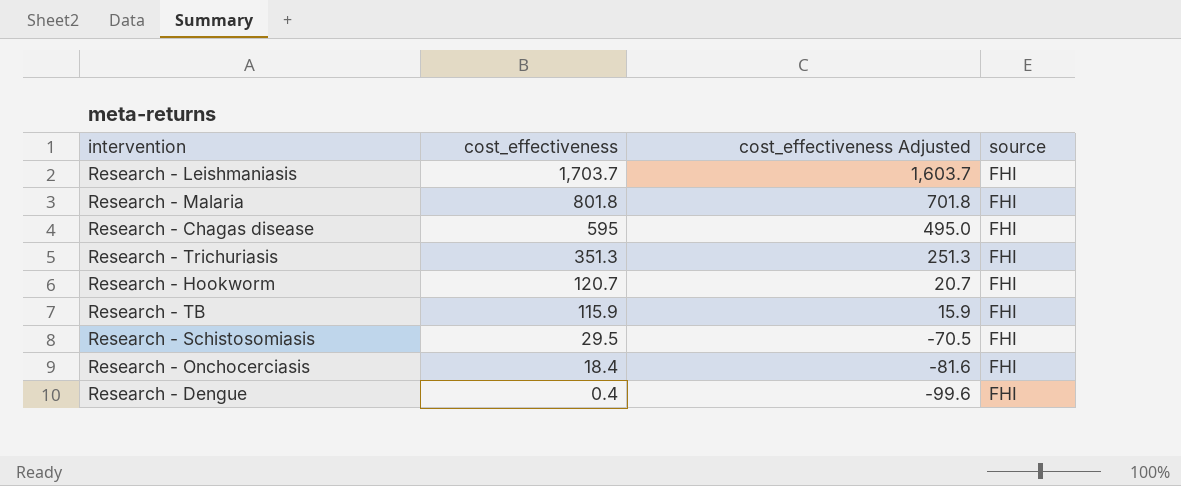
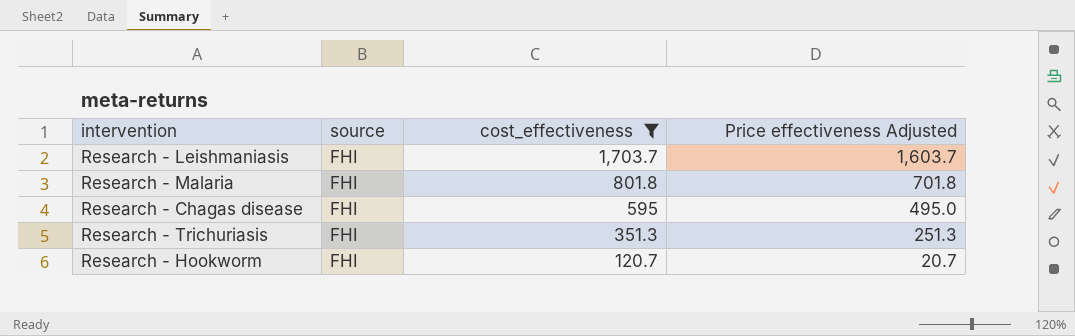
filter: none -> cost_effectiveness >= 120.7
column source | position: 4 -> 2
column name: cost_effectiveness Adjusted -> Price effectiveness Adjusted

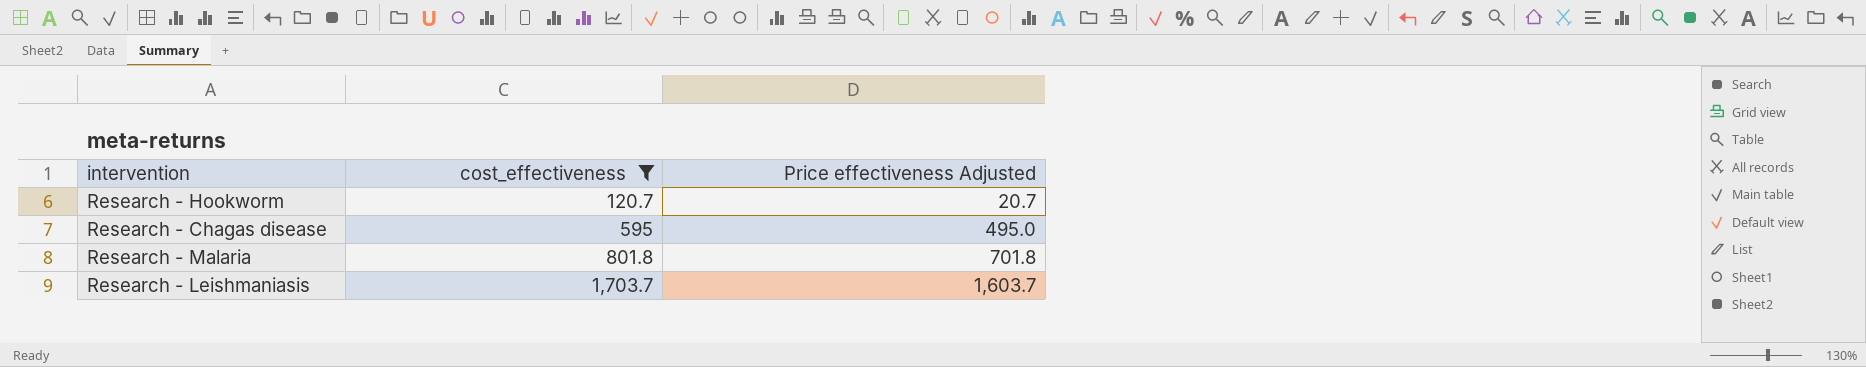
row order: cost_effectiveness descending -> cost_effectiveness ascending
column source | position: 2 -> none
row Research - Trichuriasis: FHI | 351.3 | 251.3 -> none

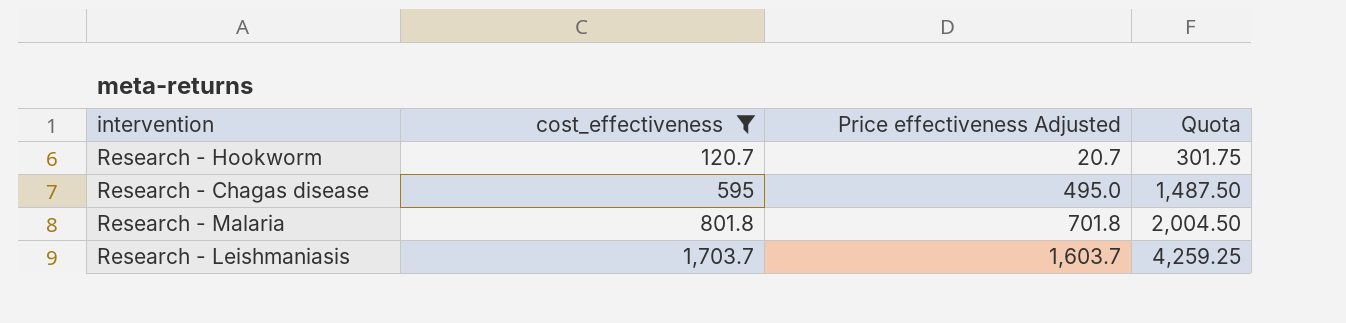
column Quota | formula: none -> [cost_effectiveness] * 2.5

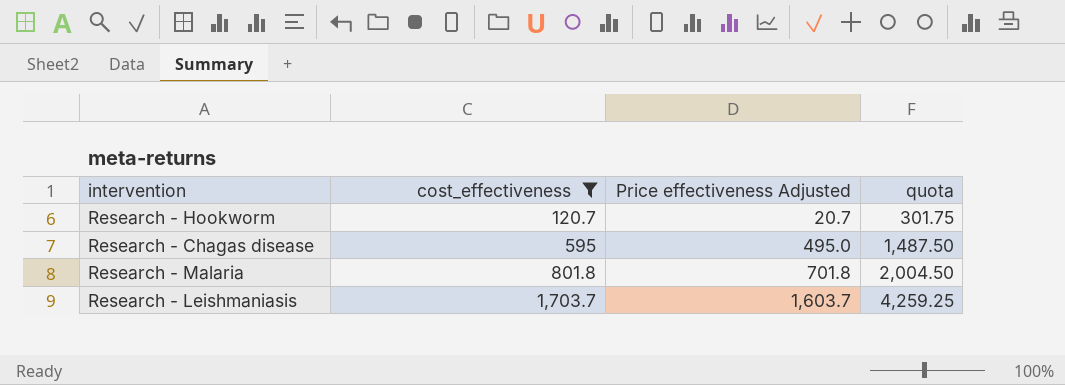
column name: Quota -> quota

